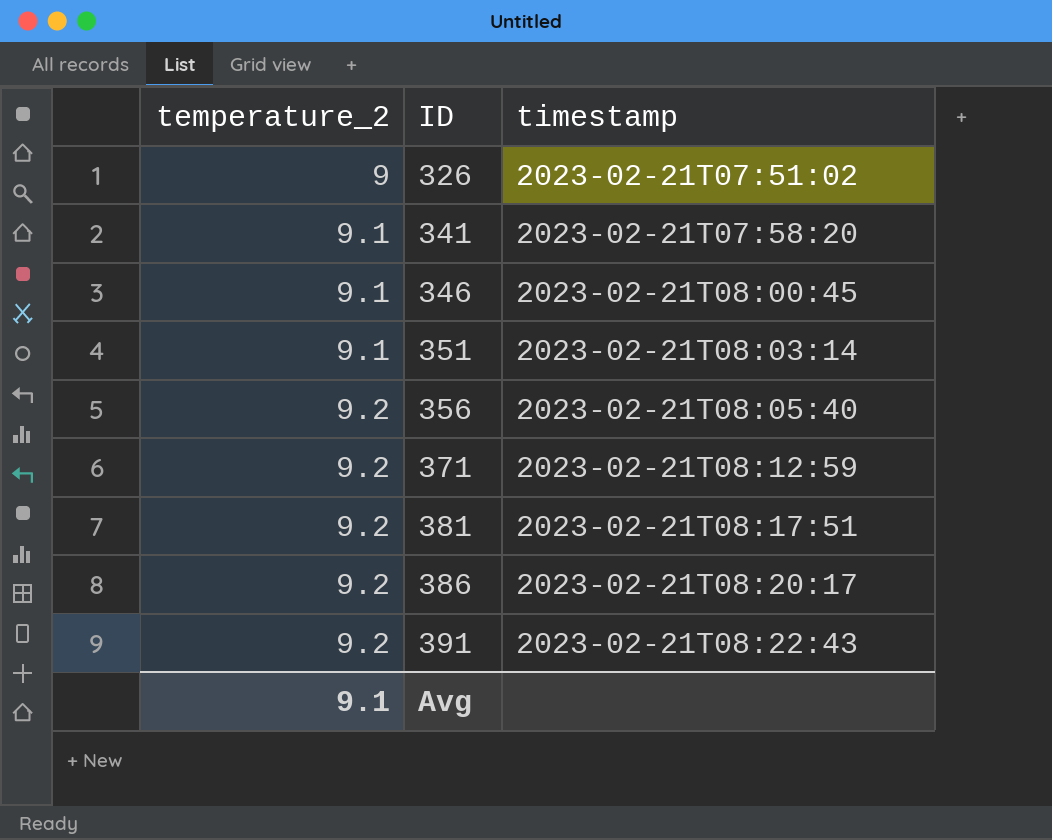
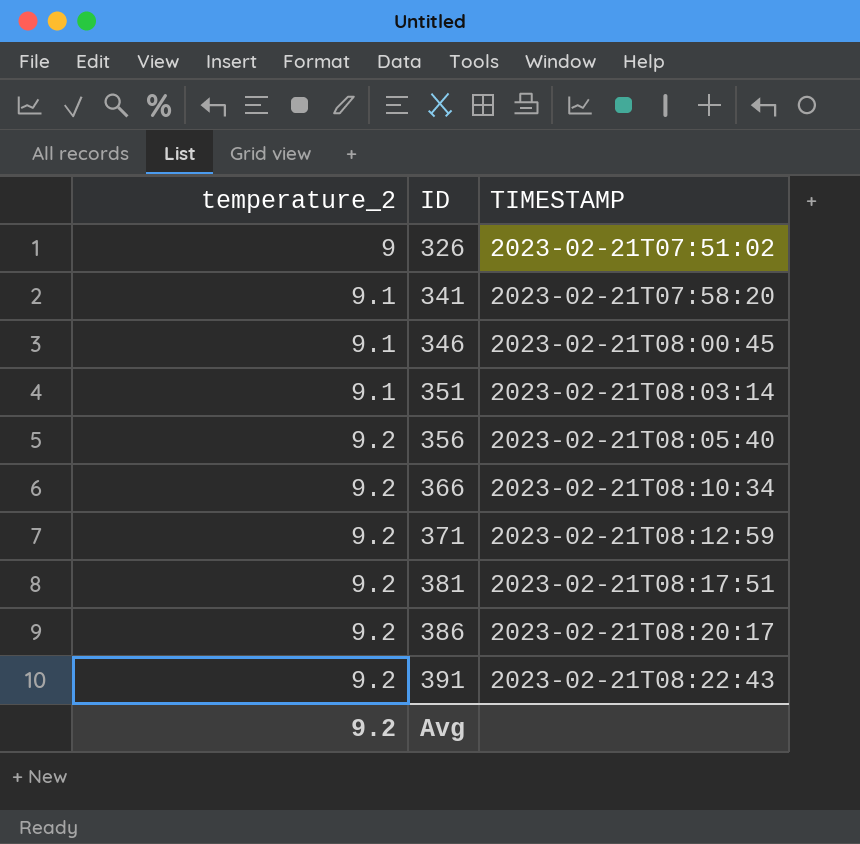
column name: timestamp -> TIMESTAMP
row 366: none -> 9.2 | 2023-02-21T08:10:34
Avg | temperature_2: 9.1 -> 9.2

